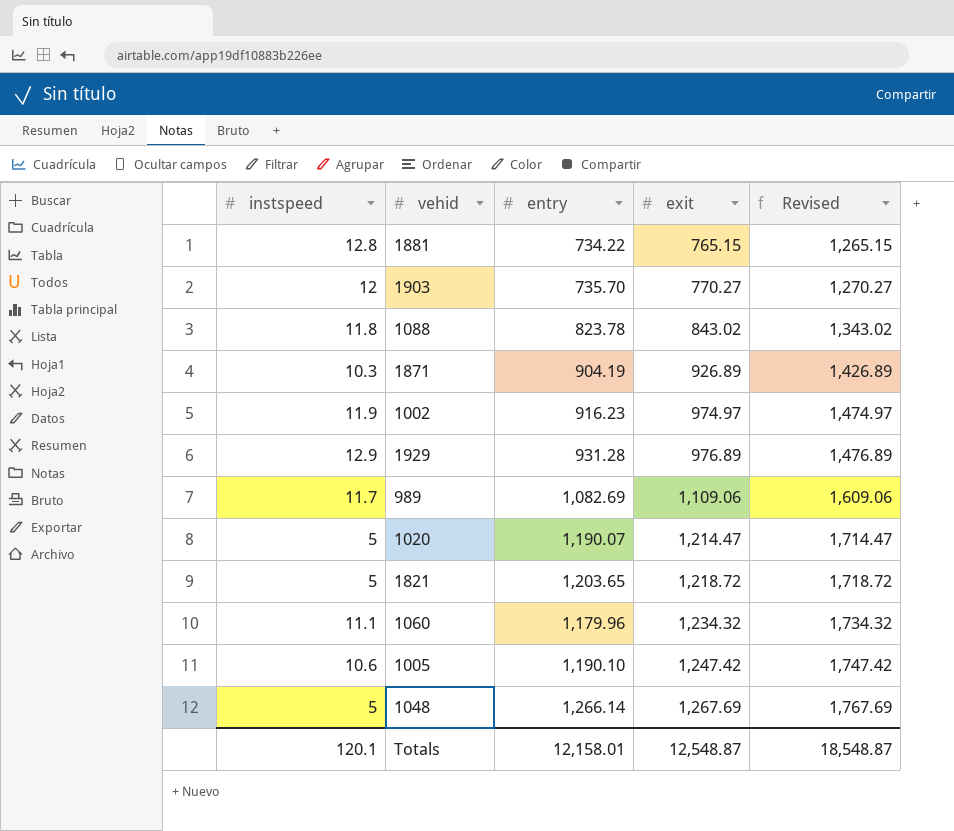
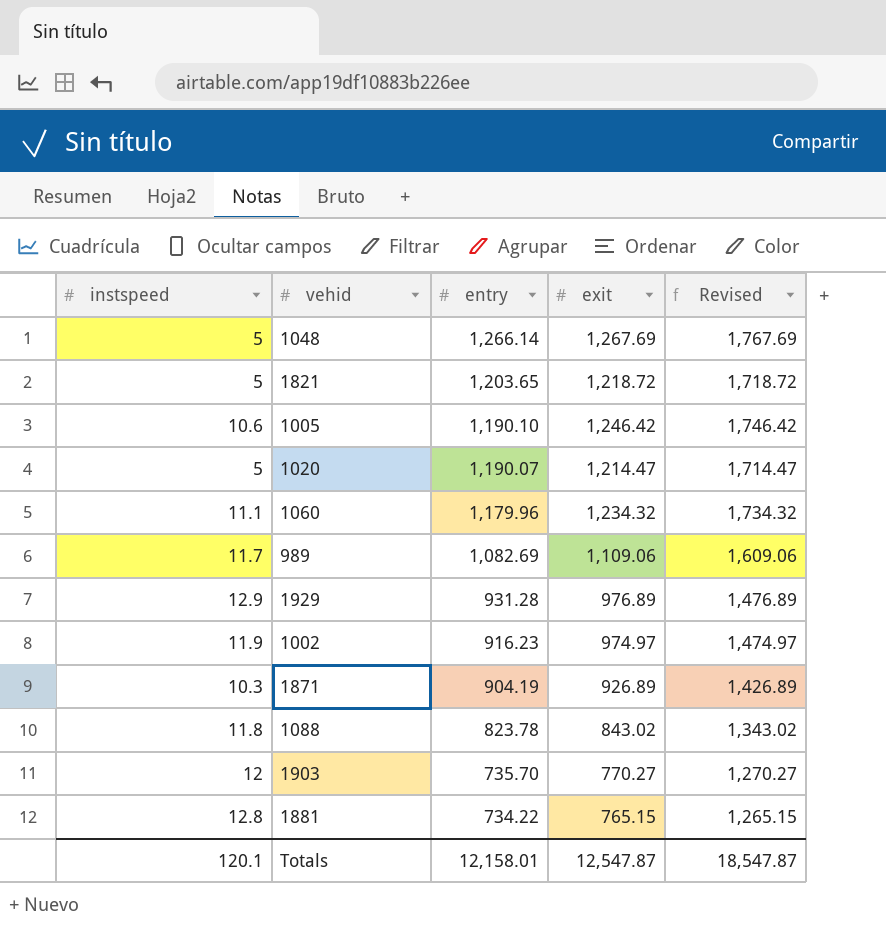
row order: exit ascending -> entry descending
1005 | exit: 1,247.42 -> 1,246.42
1005 | Revised: 1,747.42 -> 1,746.42
Totals | exit: 12,548.87 -> 12,547.87
Totals | Revised: 18,548.87 -> 18,547.87

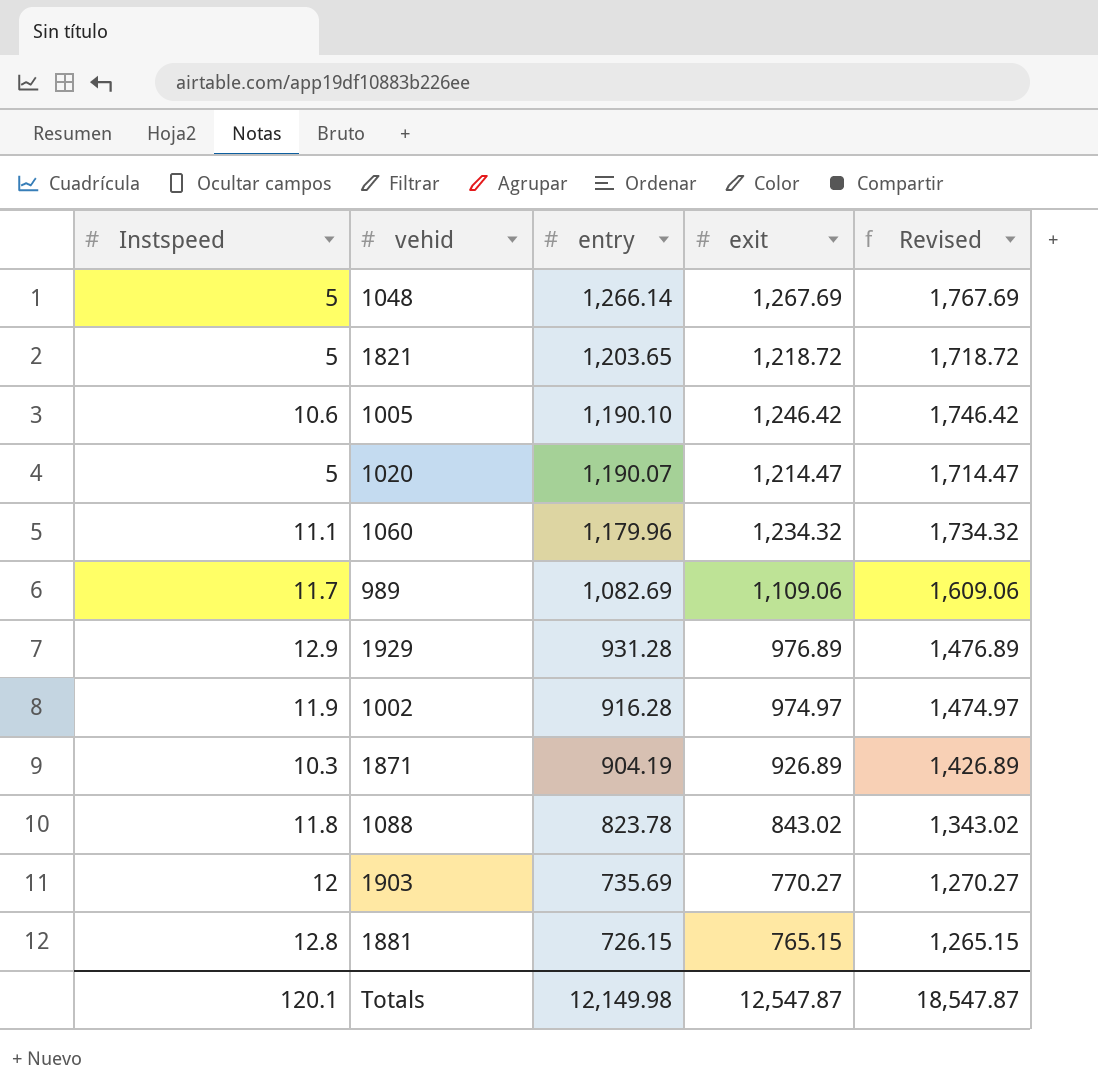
column name: instspeed -> Instspeed
1002 | entry: 916.23 -> 916.28
1903 | entry: 735.70 -> 735.69
1881 | entry: 734.22 -> 726.15
Totals | entry: 12,158.01 -> 12,149.98

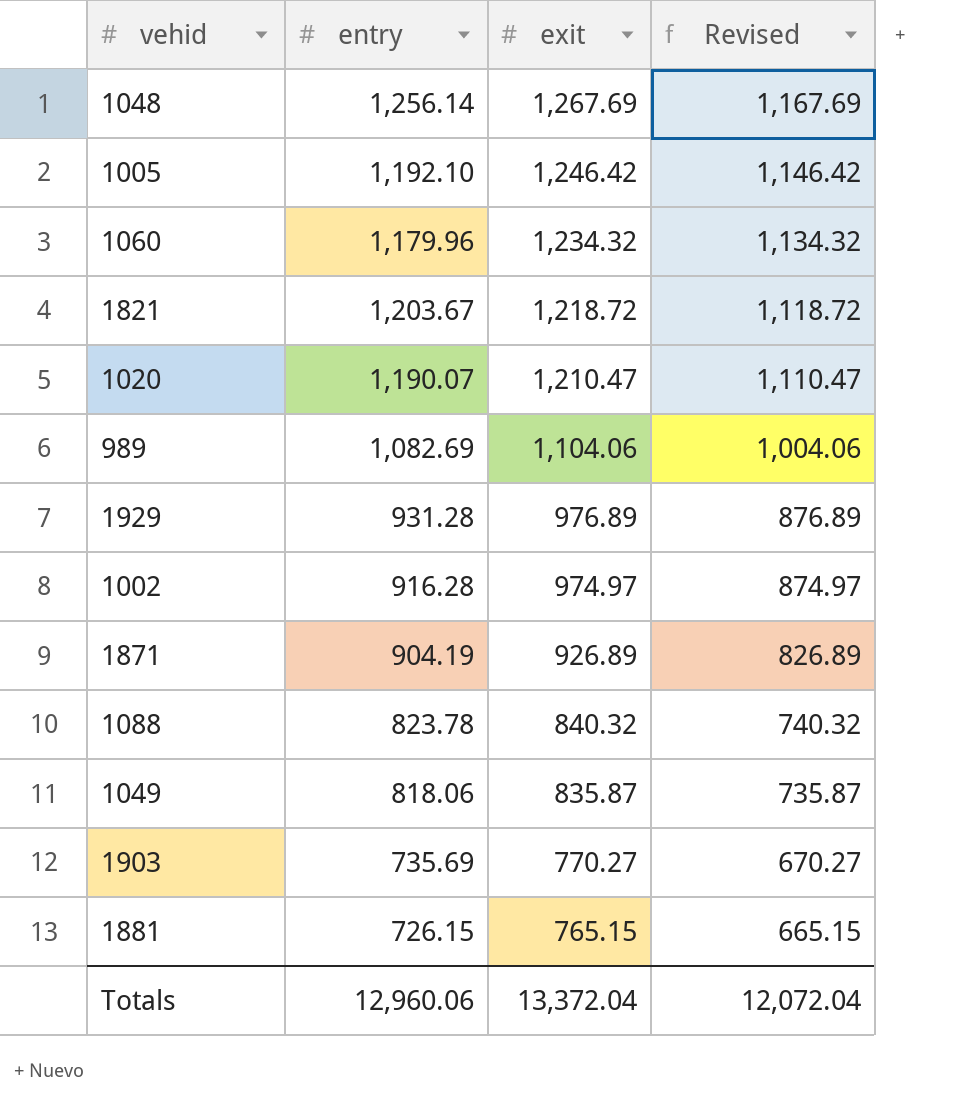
row order: entry descending -> exit descending
column Instspeed | position: 1 -> none
column Revised | formula: [exit] + 500 -> [exit] - 100
1048 | entry: 1,266.14 -> 1,256.14
1005 | entry: 1,190.10 -> 1,192.10
1821 | entry: 1,203.65 -> 1,203.67
1020 | exit: 1,214.47 -> 1,210.47
989 | exit: 1,109.06 -> 1,104.06
1088 | exit: 843.02 -> 840.32
row 1049: none -> 818.06 | 835.87 | 735.87
Totals | entry: 12,149.98 -> 12,960.06
Totals | exit: 12,547.87 -> 13,372.04
Totals | Revised: 18,547.87 -> 12,072.04

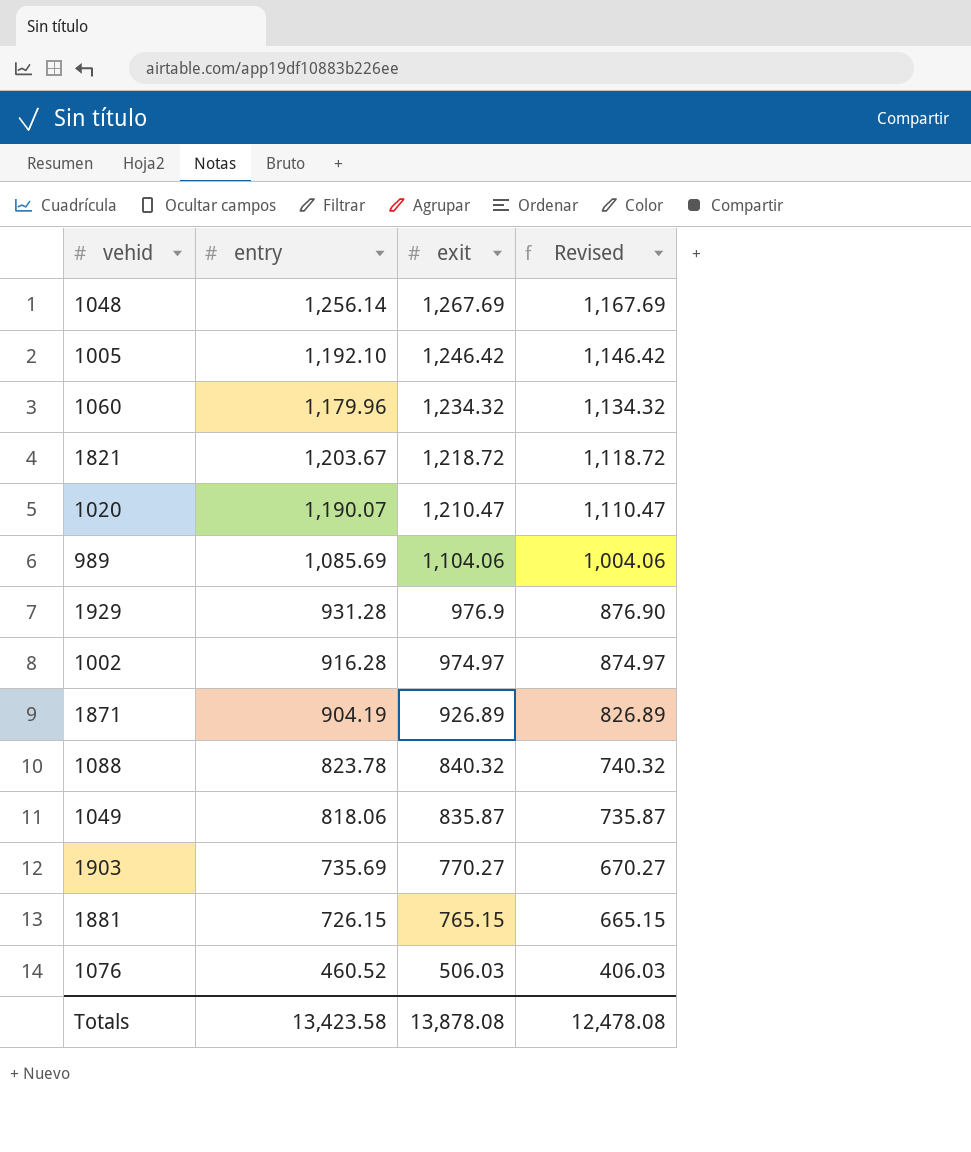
989 | entry: 1,082.69 -> 1,085.69
1929 | exit: 976.89 -> 976.9
1929 | Revised: 876.89 -> 876.90
row 1076: none -> 460.52 | 506.03 | 406.03
Totals | entry: 12,960.06 -> 13,423.58
Totals | exit: 13,372.04 -> 13,878.08
Totals | Revised: 12,072.04 -> 12,478.08

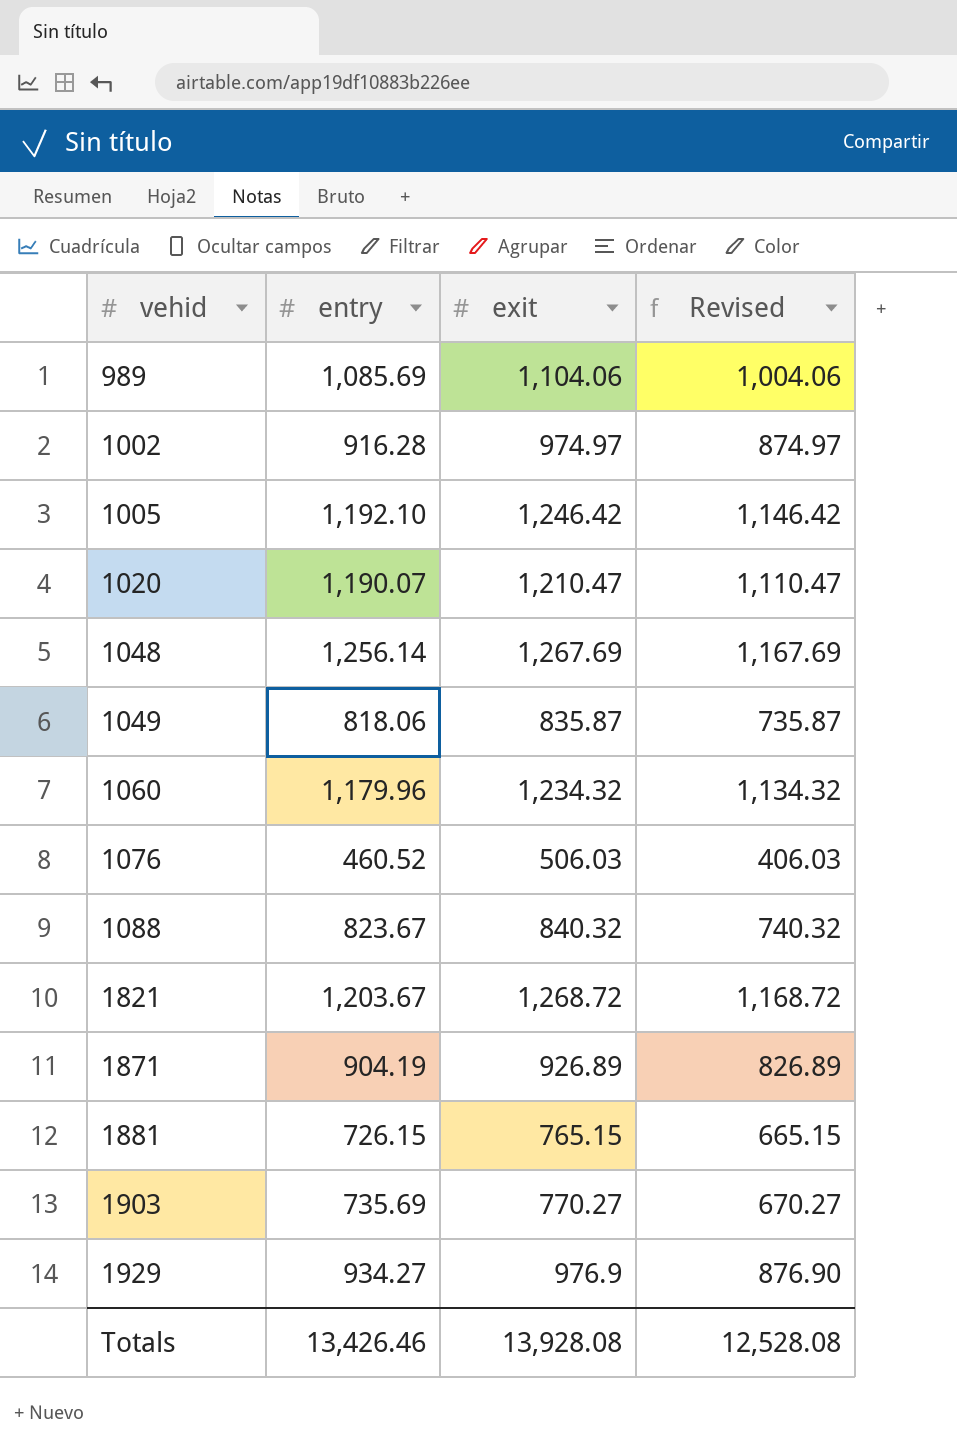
row order: exit descending -> vehid ascending
1088 | entry: 823.78 -> 823.67
1821 | exit: 1,218.72 -> 1,268.72
1821 | Revised: 1,118.72 -> 1,168.72
1929 | entry: 931.28 -> 934.27
Totals | entry: 13,423.58 -> 13,426.46
Totals | exit: 13,878.08 -> 13,928.08
Totals | Revised: 12,478.08 -> 12,528.08

